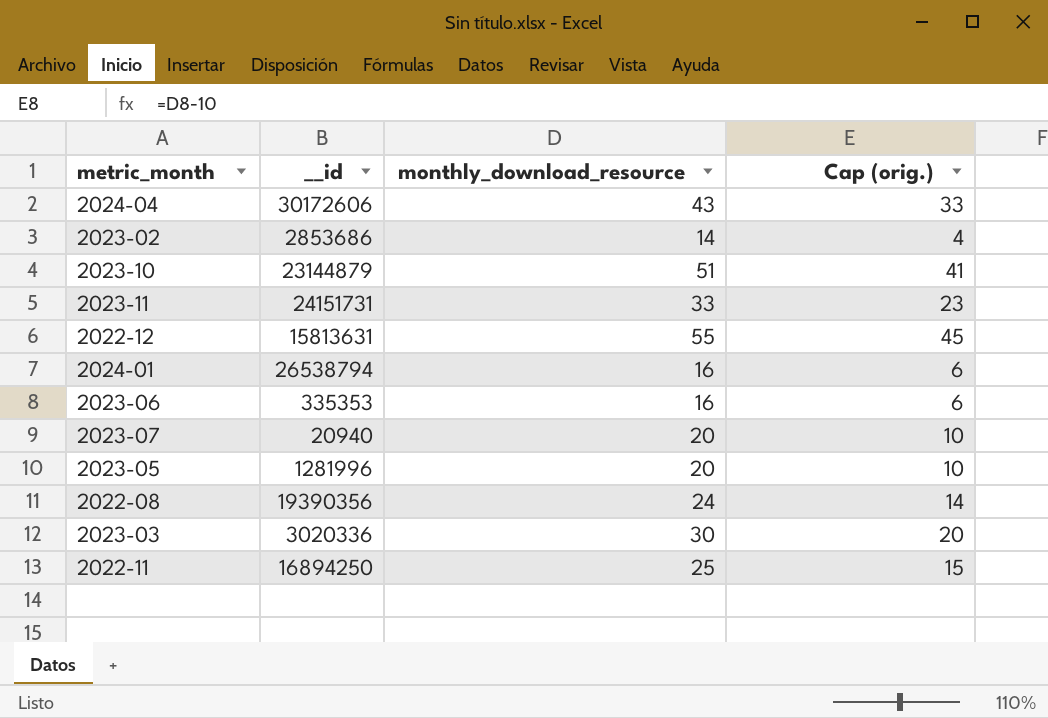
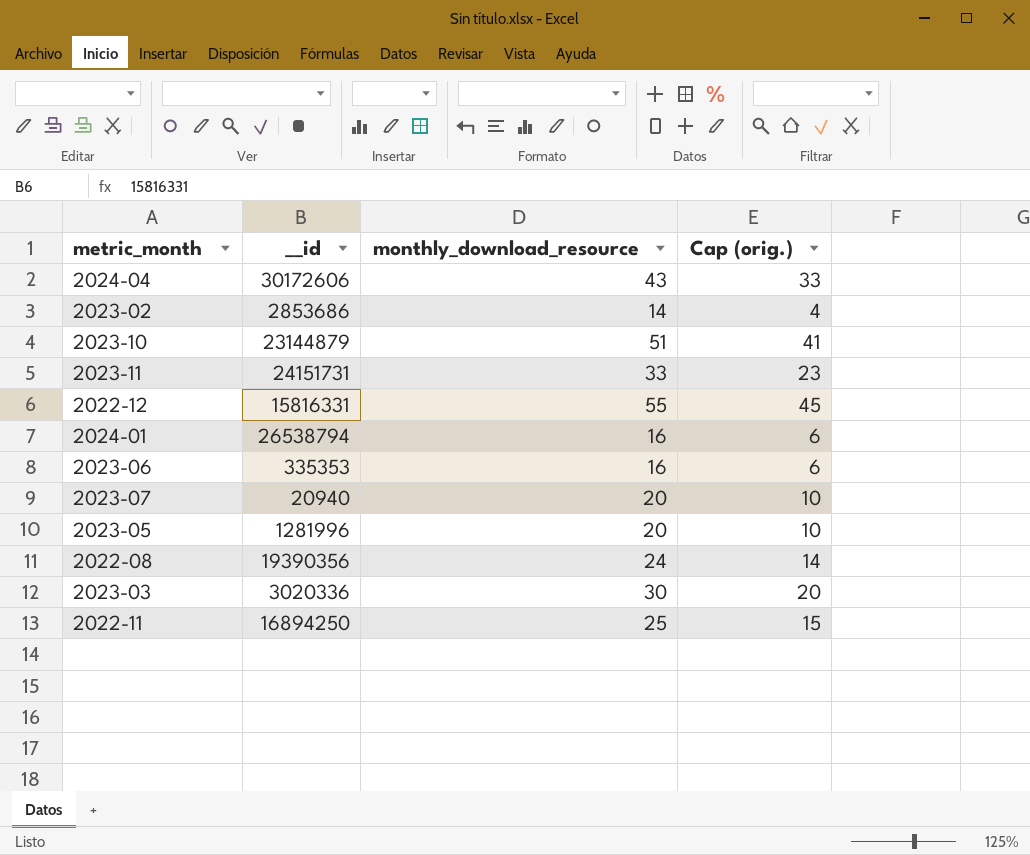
2022-12 | __id: 15813631 -> 15816331

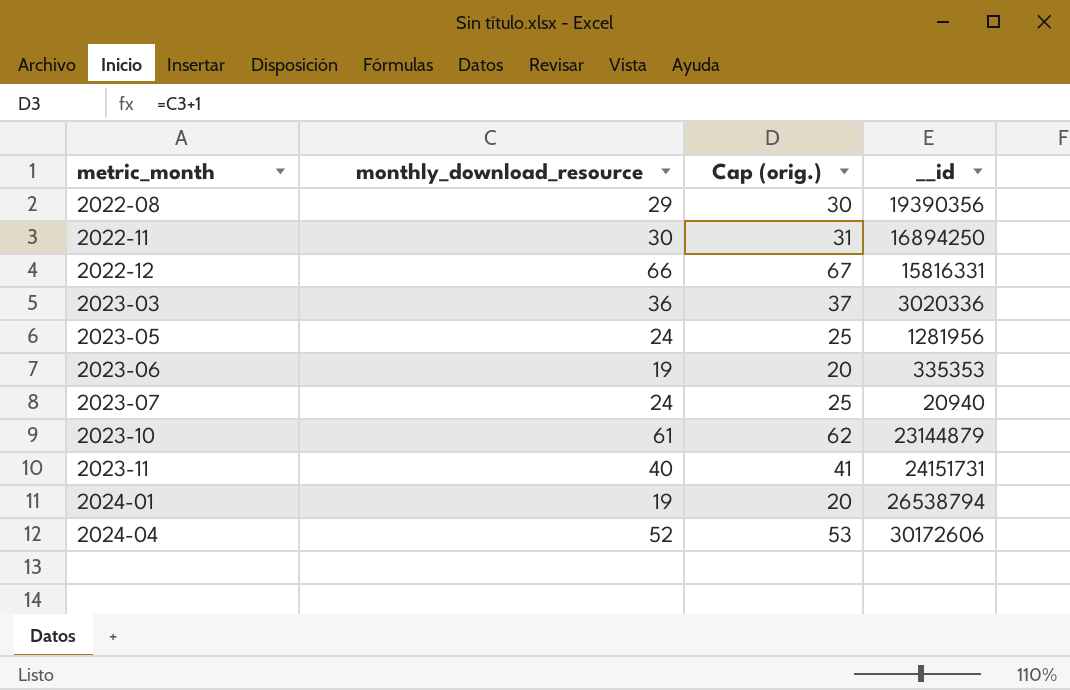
row order: none -> metric_month ascending
column Cap (orig.) | formula: [monthly_download_resource] - 10 -> [monthly_download_resource] + 1
column __id | position: 2 -> 4
row 2023-02: 2853686 | 14 | 4 -> none
2022-08 | monthly_download_resource: 24 -> 29
2022-11 | monthly_download_resource: 25 -> 30
2022-12 | monthly_download_resource: 55 -> 66
2023-03 | monthly_download_resource: 30 -> 36
2023-05 | monthly_download_resource: 20 -> 24
2023-05 | __id: 1281996 -> 1281956
2023-06 | monthly_download_resource: 16 -> 19
2023-07 | monthly_download_resource: 20 -> 24
2023-10 | monthly_download_resource: 51 -> 61
2023-11 | monthly_download_resource: 33 -> 40
2024-01 | monthly_download_resource: 16 -> 19
2024-04 | monthly_download_resource: 43 -> 52

